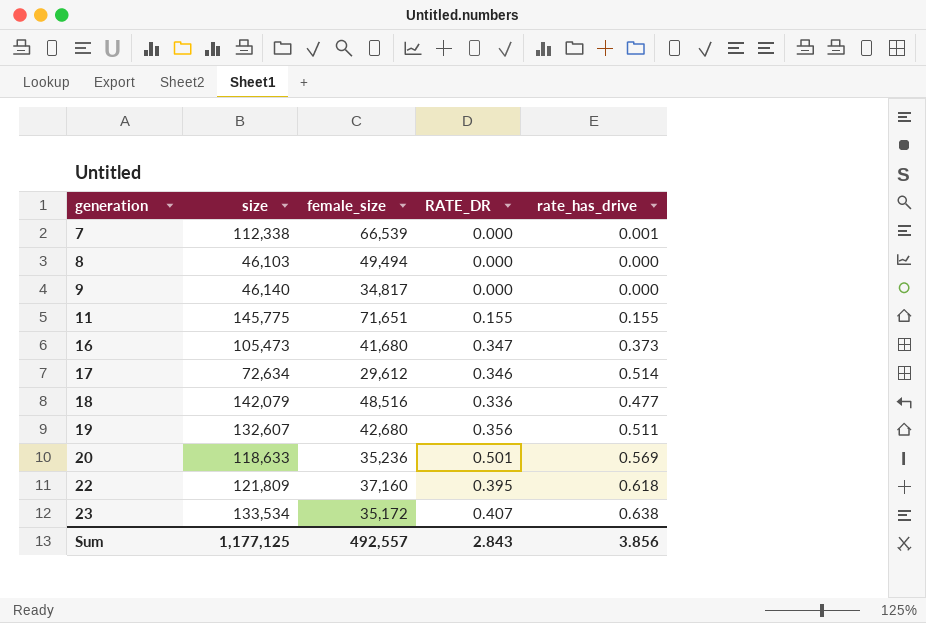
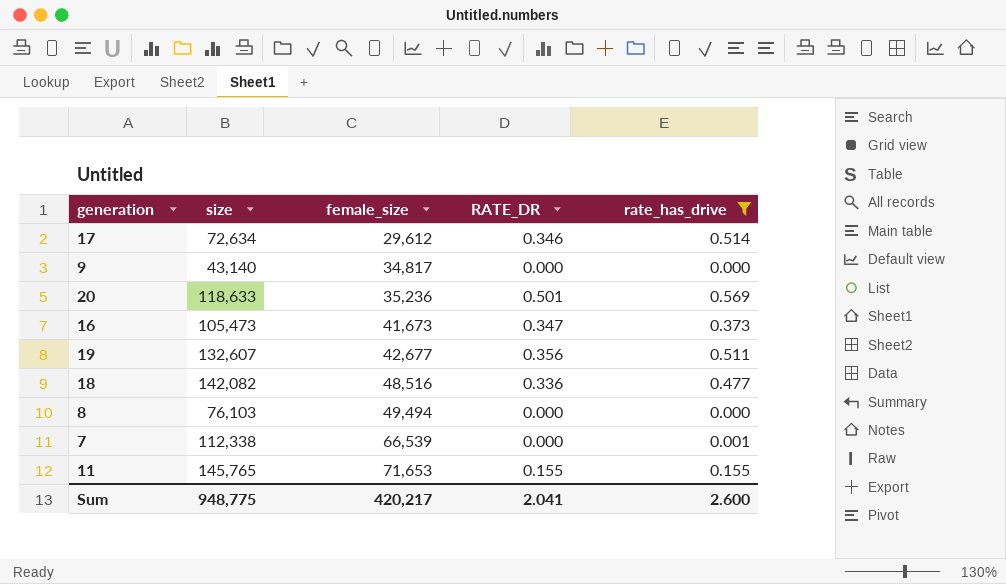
filter: none -> rate_has_drive <= 0.569
row order: generation ascending -> female_size ascending
9 | size: 46,140 -> 43,140
16 | female_size: 41,680 -> 41,673
19 | female_size: 42,680 -> 42,677
18 | size: 142,079 -> 142,082
8 | size: 46,103 -> 76,103
11 | size: 145,775 -> 145,765
11 | female_size: 71,651 -> 71,653
Sum | size: 1,177,125 -> 948,775
Sum | female_size: 492,557 -> 420,217
Sum | RATE_DR: 2.843 -> 2.041
Sum | rate_has_drive: 3.856 -> 2.600

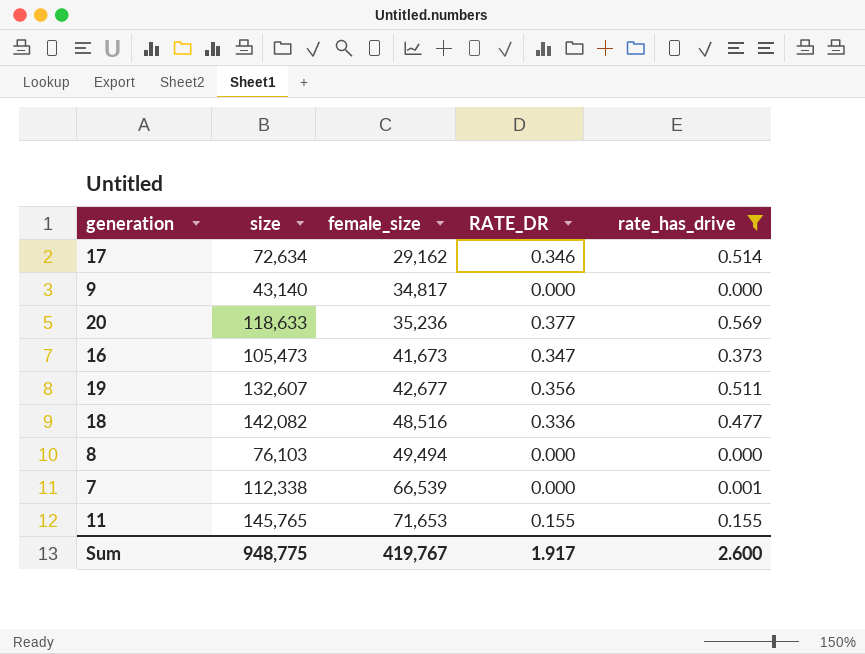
17 | female_size: 29,612 -> 29,162
20 | RATE_DR: 0.501 -> 0.377
Sum | female_size: 420,217 -> 419,767
Sum | RATE_DR: 2.041 -> 1.917

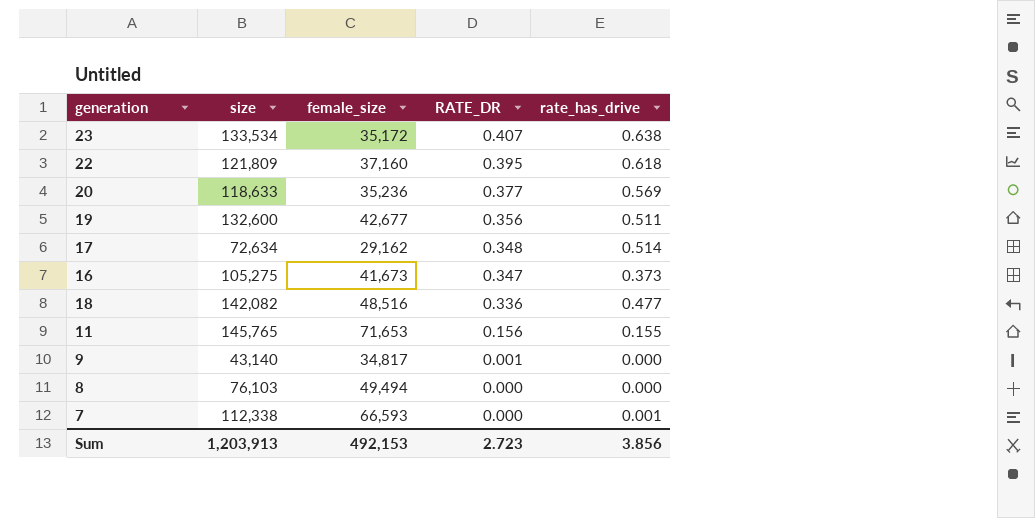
filter: rate_has_drive <= 0.569 -> none
row order: female_size ascending -> RATE_DR descending
19 | size: 132,607 -> 132,600
17 | RATE_DR: 0.346 -> 0.348
16 | size: 105,473 -> 105,275
11 | RATE_DR: 0.155 -> 0.156
9 | RATE_DR: 0.000 -> 0.001
7 | female_size: 66,539 -> 66,593
Sum | size: 948,775 -> 1,203,913
Sum | female_size: 419,767 -> 492,153
Sum | RATE_DR: 1.917 -> 2.723
Sum | rate_has_drive: 2.600 -> 3.856

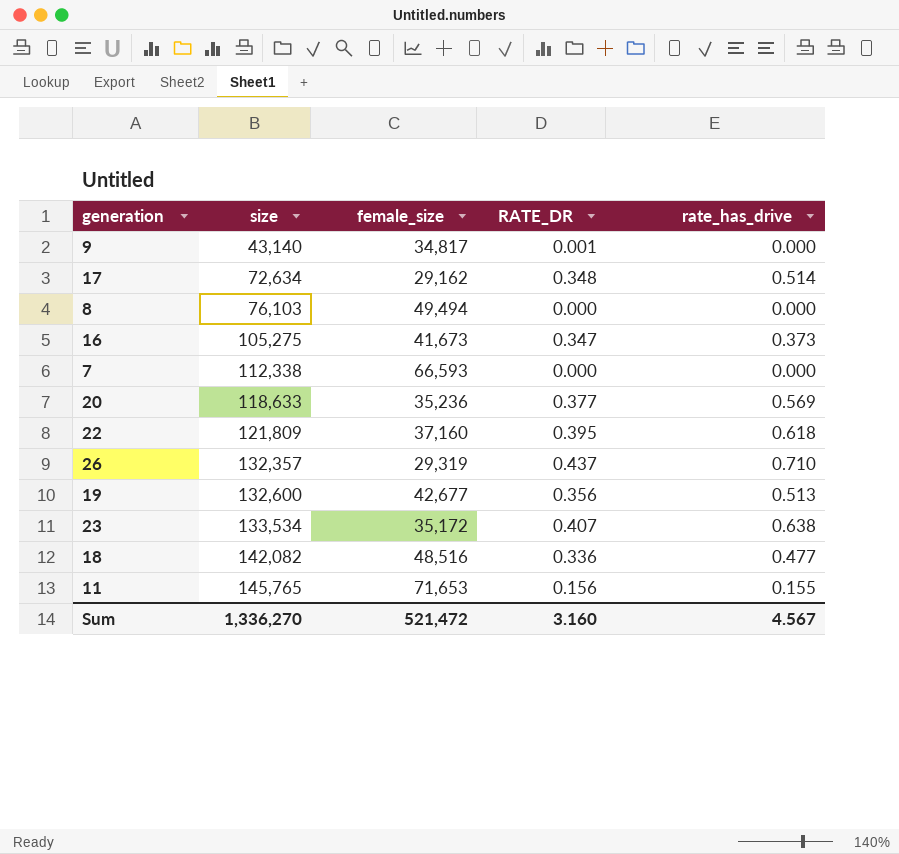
row order: RATE_DR descending -> size ascending
7 | rate_has_drive: 0.001 -> 0.000
row 26: none -> 132,357 | 29,319 | 0.437 | 0.710
19 | rate_has_drive: 0.511 -> 0.513
Sum | size: 1,203,913 -> 1,336,270
Sum | female_size: 492,153 -> 521,472
Sum | RATE_DR: 2.723 -> 3.160
Sum | rate_has_drive: 3.856 -> 4.567

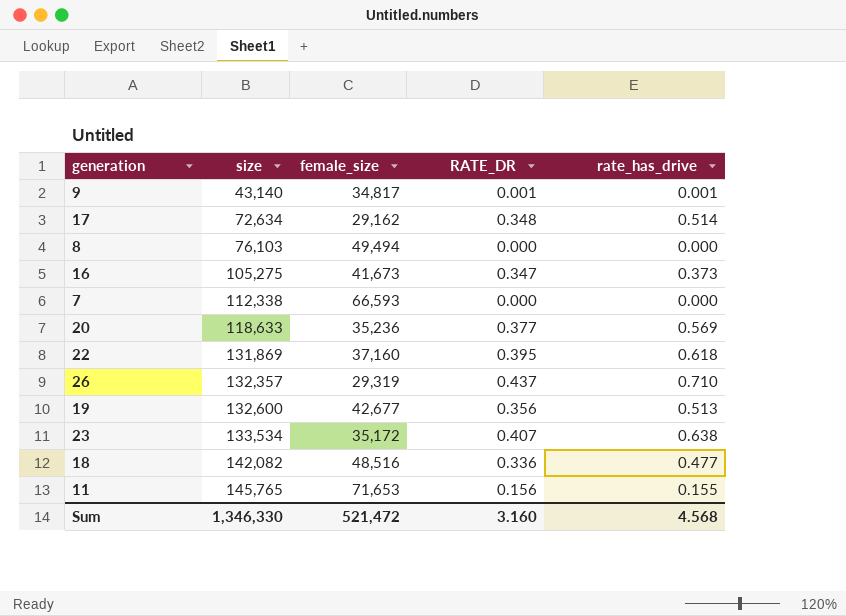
9 | rate_has_drive: 0.000 -> 0.001
22 | size: 121,809 -> 131,869
Sum | size: 1,336,270 -> 1,346,330
Sum | rate_has_drive: 4.567 -> 4.568

